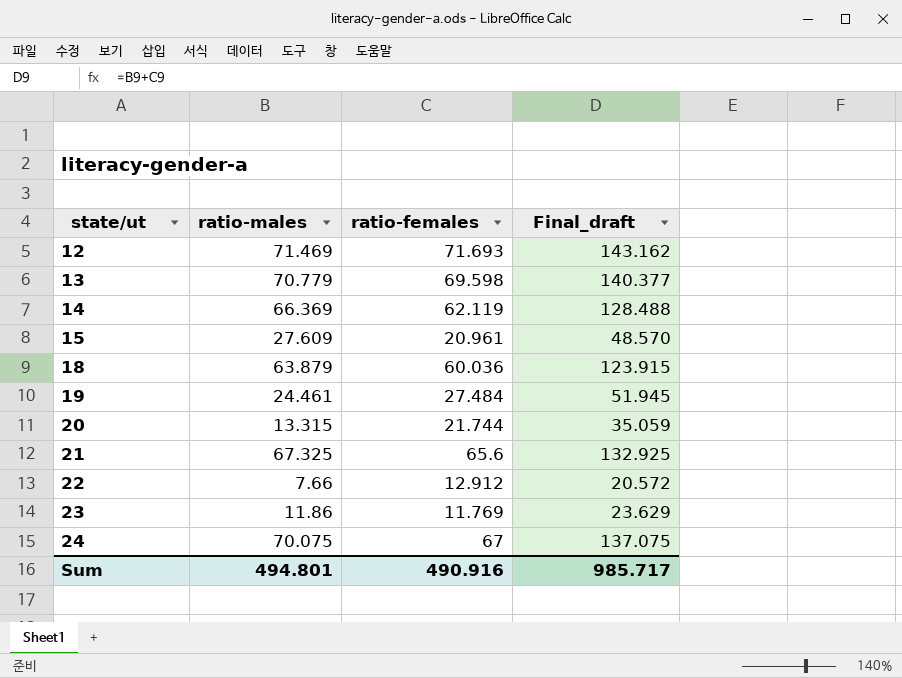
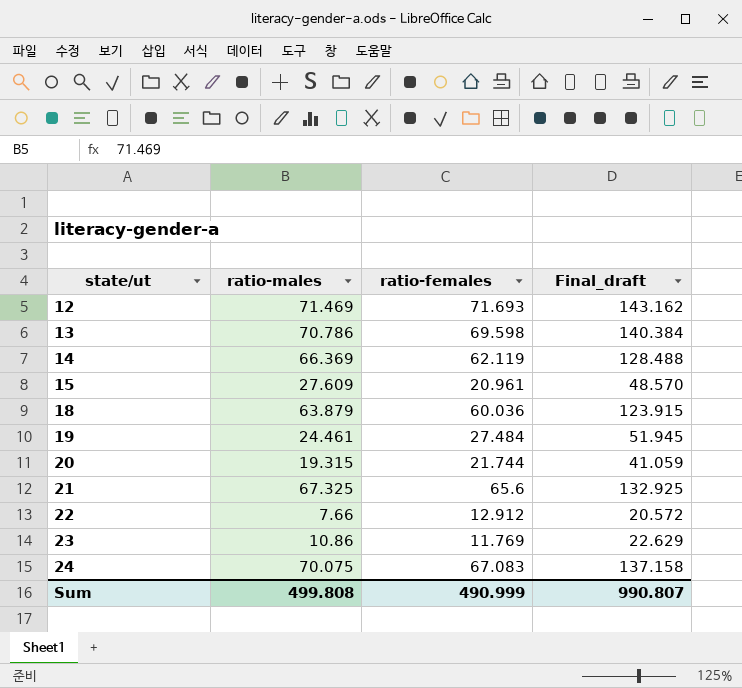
13 | ratio-males: 70.779 -> 70.786
13 | Final_draft: 140.377 -> 140.384
20 | ratio-males: 13.315 -> 19.315
20 | Final_draft: 35.059 -> 41.059
23 | ratio-males: 11.86 -> 10.86
23 | Final_draft: 23.629 -> 22.629
24 | ratio-females: 67 -> 67.083
24 | Final_draft: 137.075 -> 137.158
Sum | ratio-males: 494.801 -> 499.808
Sum | ratio-females: 490.916 -> 490.999
Sum | Final_draft: 985.717 -> 990.807

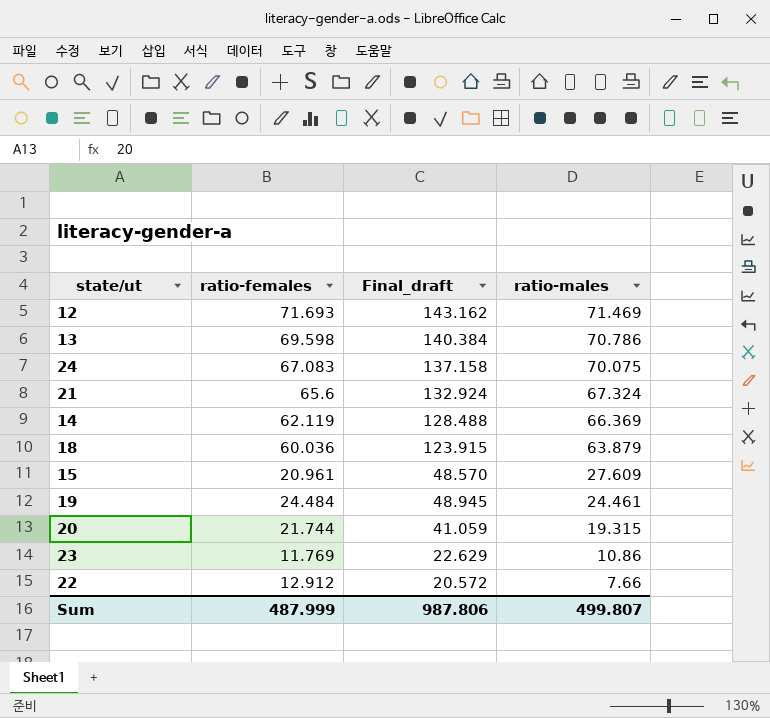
row order: state/ut ascending -> ratio-males descending
column ratio-males | position: 2 -> 4
21 | Final_draft: 132.925 -> 132.924
21 | ratio-males: 67.325 -> 67.324
19 | ratio-females: 27.484 -> 24.484
19 | Final_draft: 51.945 -> 48.945
Sum | ratio-females: 490.999 -> 487.999
Sum | Final_draft: 990.807 -> 987.806
Sum | ratio-males: 499.808 -> 499.807

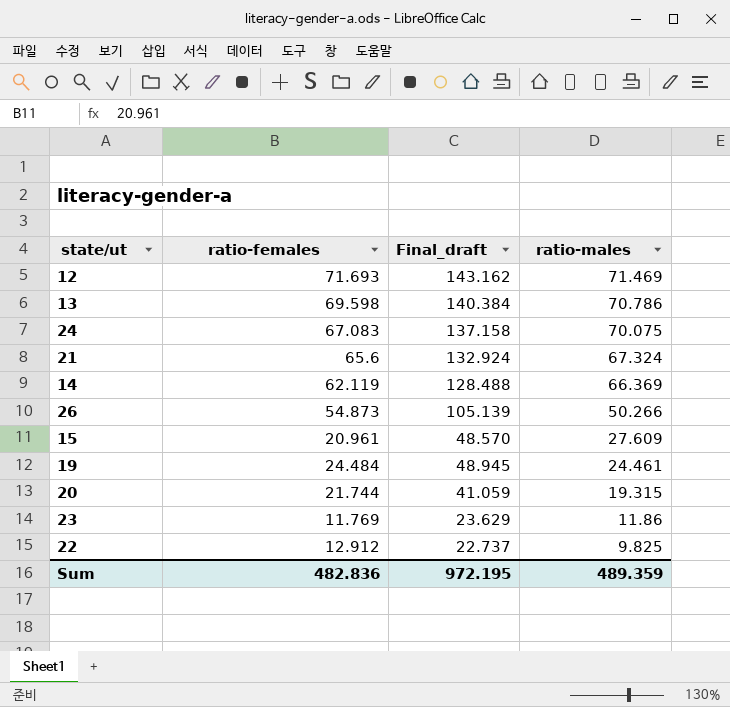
row 18: 60.036 | 123.915 | 63.879 -> none
row 26: none -> 54.873 | 105.139 | 50.266
23 | Final_draft: 22.629 -> 23.629
23 | ratio-males: 10.86 -> 11.86
22 | Final_draft: 20.572 -> 22.737
22 | ratio-males: 7.66 -> 9.825
Sum | ratio-females: 487.999 -> 482.836
Sum | Final_draft: 987.806 -> 972.195
Sum | ratio-males: 499.807 -> 489.359

